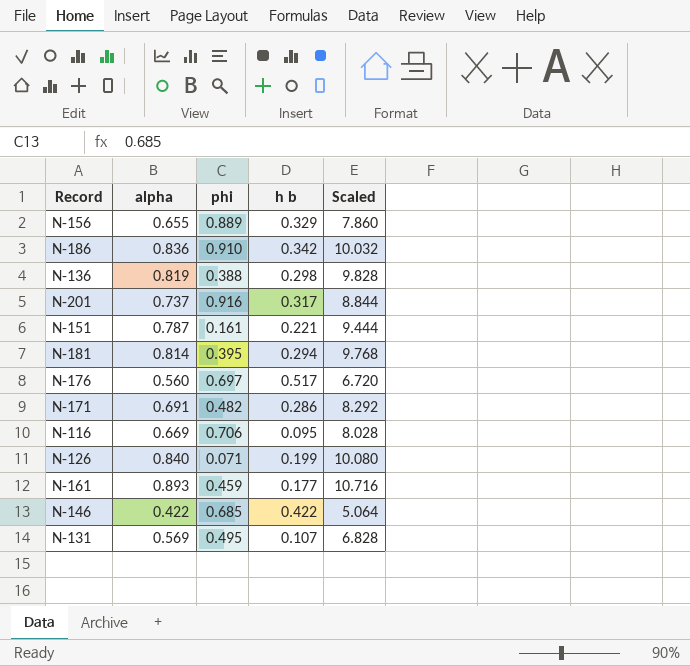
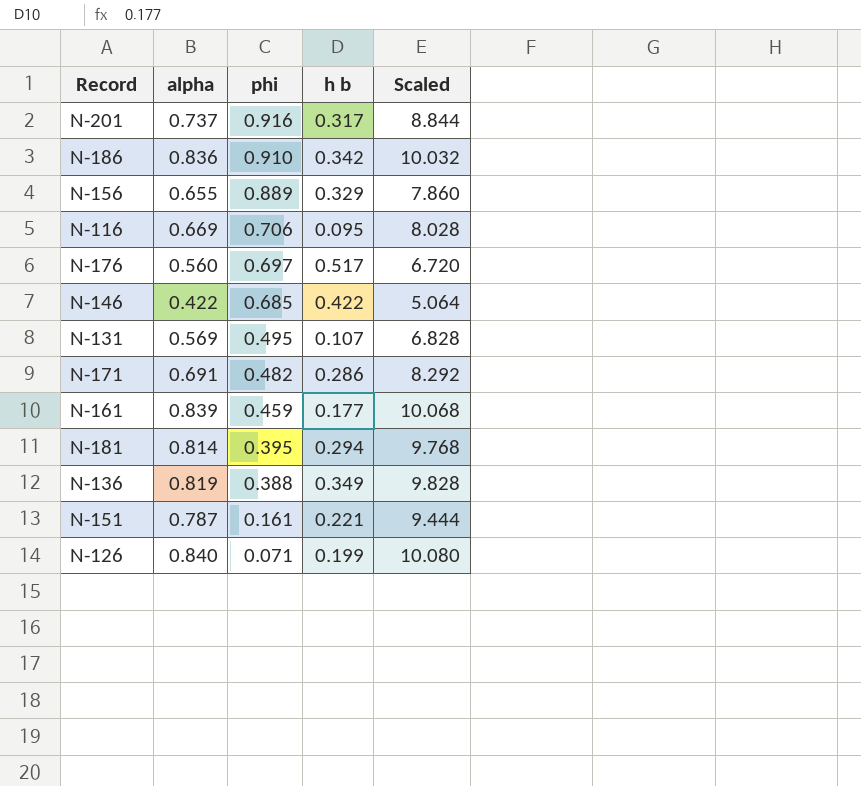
row order: none -> phi descending
N-161 | alpha: 0.893 -> 0.839
N-161 | Scaled: 10.716 -> 10.068
N-136 | h b: 0.298 -> 0.349

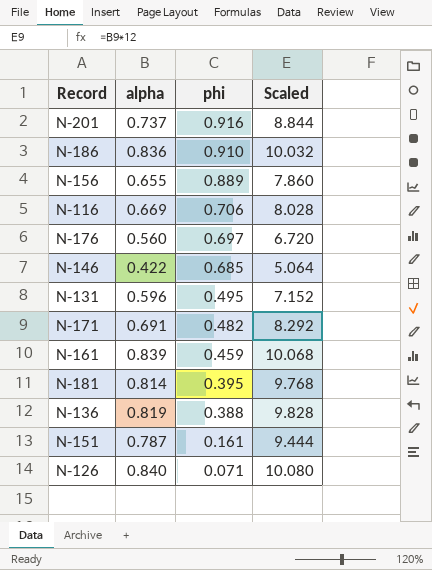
column h b | position: 4 -> none
N-131 | alpha: 0.569 -> 0.596
N-131 | Scaled: 6.828 -> 7.152

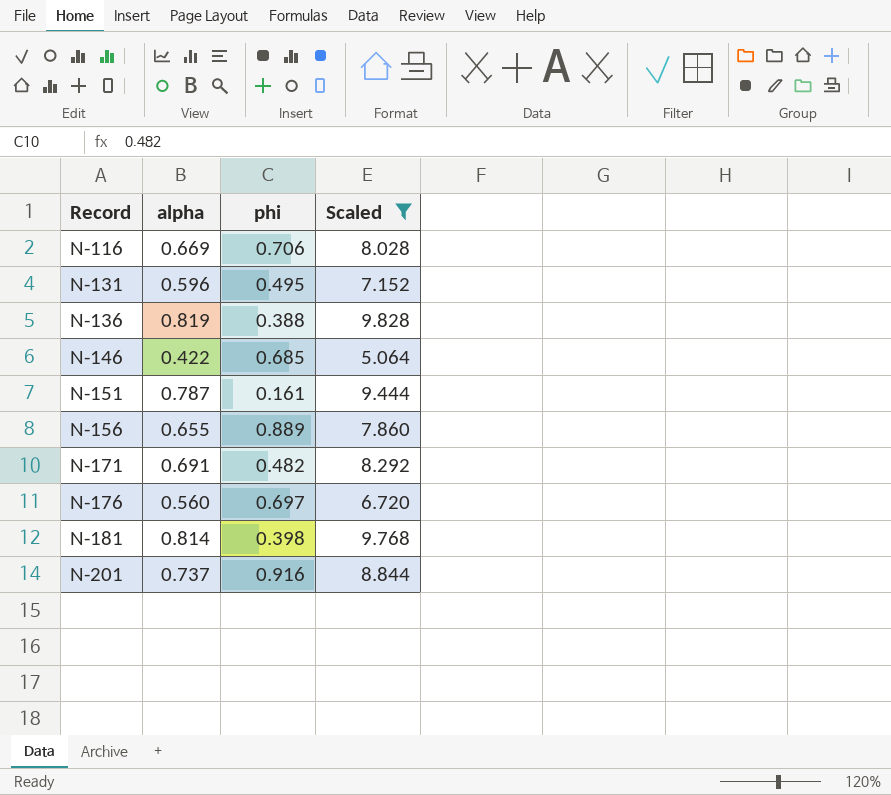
filter: none -> Scaled <= 9.828
row order: phi descending -> Record ascending
N-181 | phi: 0.395 -> 0.398

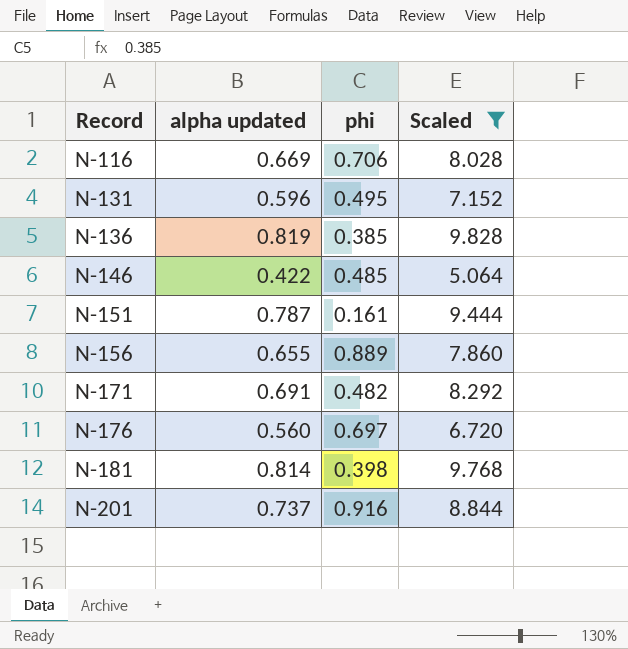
column name: alpha -> alpha updated
N-136 | phi: 0.388 -> 0.385
N-146 | phi: 0.685 -> 0.485

